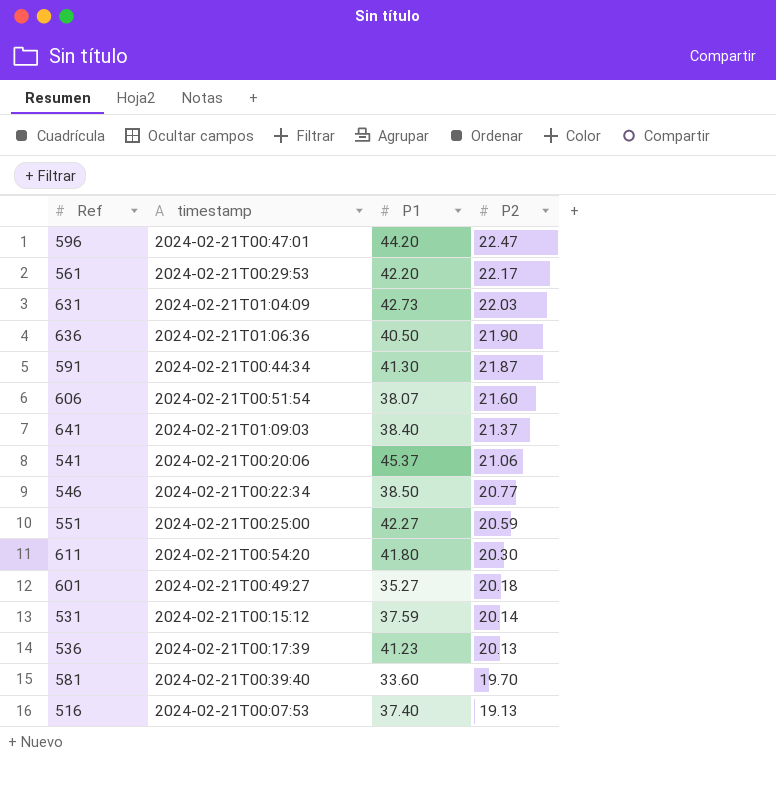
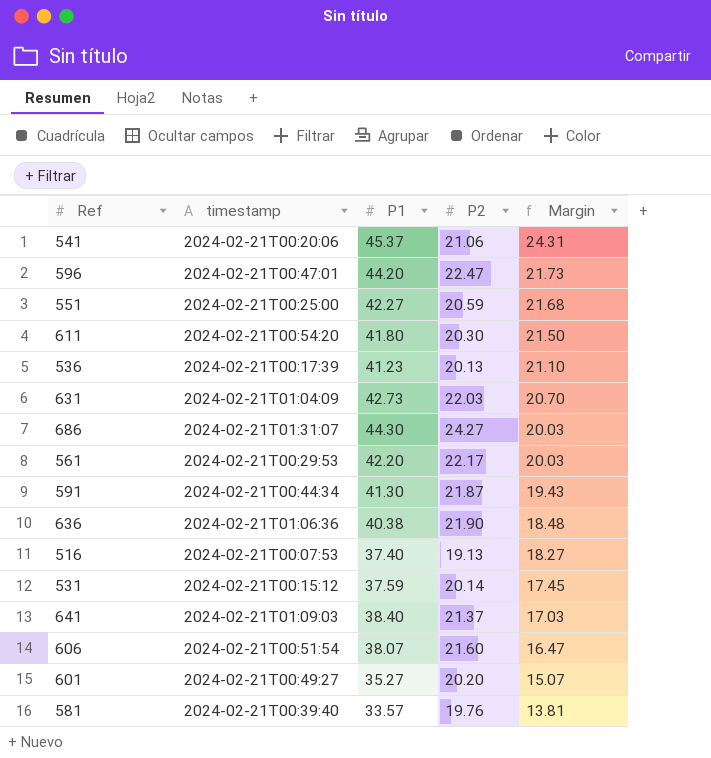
row order: P2 descending -> Margin descending
column Margin | formula: none -> [P1] - [P2]
row 546: 2024-02-21T00:22:34 | 38.50 | 20.77 -> none
row 686: none -> 2024-02-21T01:31:07 | 44.30 | 24.27 | 20.03
636 | P1: 40.50 -> 40.38
601 | P2: 20.18 -> 20.20
581 | P1: 33.60 -> 33.57
581 | P2: 19.70 -> 19.76

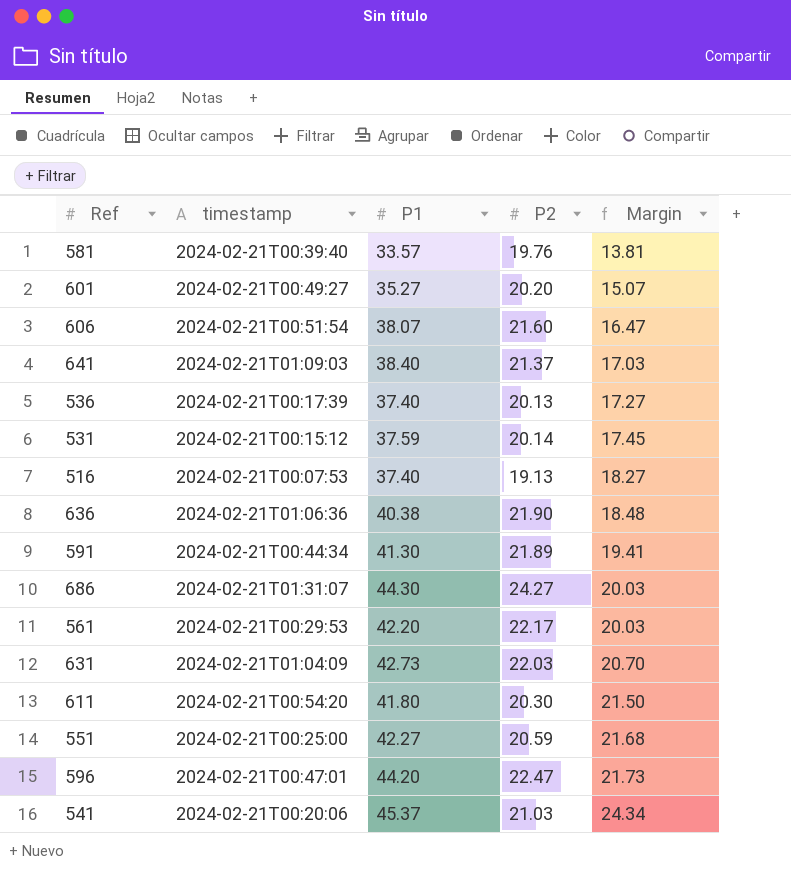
row order: Margin descending -> Margin ascending
536 | P1: 41.23 -> 37.40
536 | Margin: 21.10 -> 17.27
591 | P2: 21.87 -> 21.89
591 | Margin: 19.43 -> 19.41
541 | P2: 21.06 -> 21.03
541 | Margin: 24.31 -> 24.34

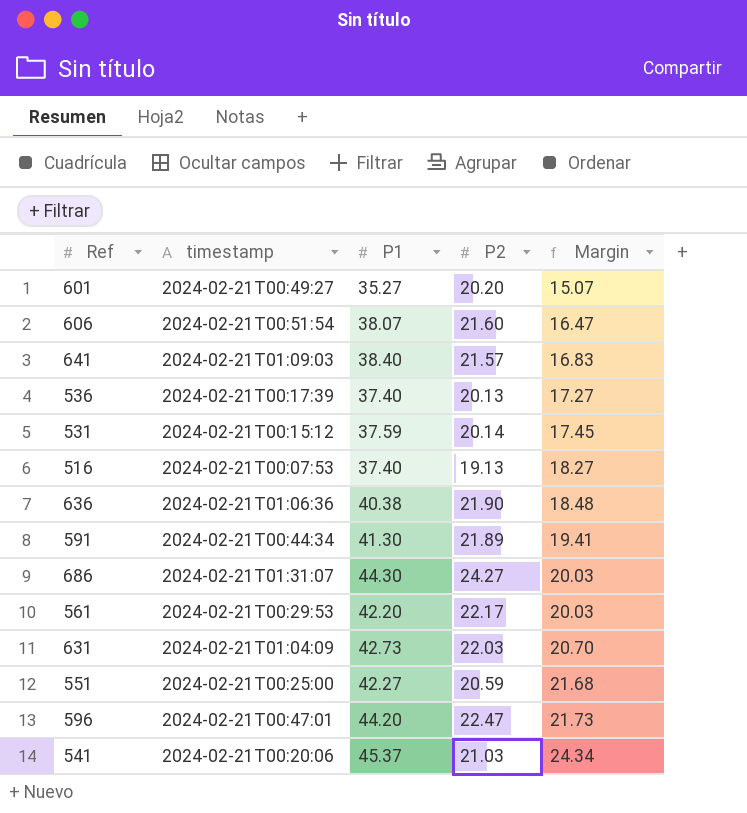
row 581: 2024-02-21T00:39:40 | 33.57 | 19.76 | 13.81 -> none
row 611: 2024-02-21T00:54:20 | 41.80 | 20.30 | 21.50 -> none
641 | P2: 21.37 -> 21.57
641 | Margin: 17.03 -> 16.83

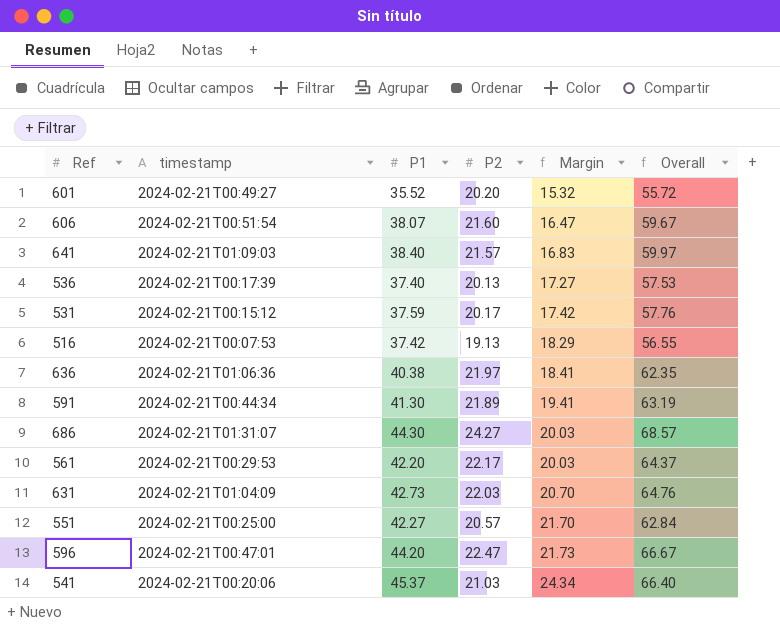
column Overall | formula: none -> [P1] + [P2]
601 | P1: 35.27 -> 35.52
601 | Margin: 15.07 -> 15.32
531 | P2: 20.14 -> 20.17
531 | Margin: 17.45 -> 17.42
516 | P1: 37.40 -> 37.42
516 | Margin: 18.27 -> 18.29
636 | P2: 21.90 -> 21.97
636 | Margin: 18.48 -> 18.41
551 | P2: 20.59 -> 20.57
551 | Margin: 21.68 -> 21.70

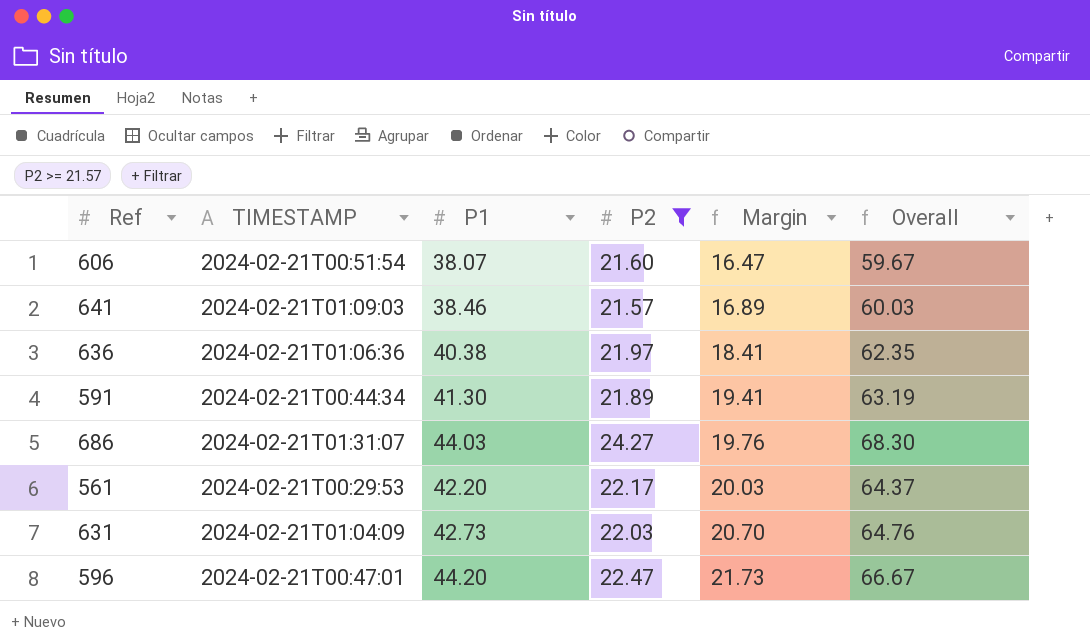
filter: none -> P2 >= 21.57
column name: timestamp -> TIMESTAMP
641 | P1: 38.40 -> 38.46
641 | Margin: 16.83 -> 16.89
641 | Overall: 59.97 -> 60.03
686 | P1: 44.30 -> 44.03
686 | Margin: 20.03 -> 19.76
686 | Overall: 68.57 -> 68.30

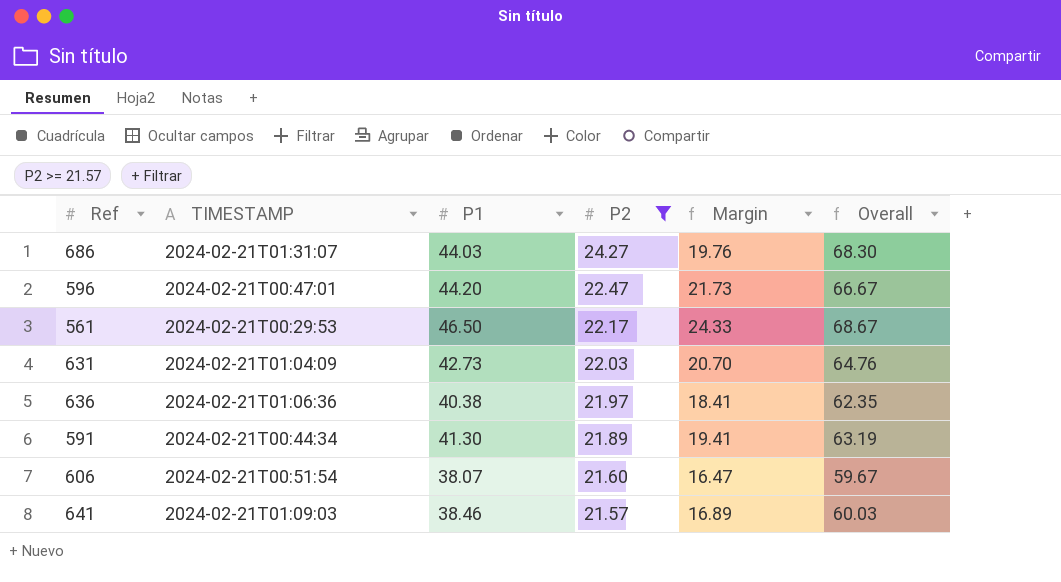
row order: Margin ascending -> P2 descending
561 | P1: 42.20 -> 46.50
561 | Margin: 20.03 -> 24.33
561 | Overall: 64.37 -> 68.67

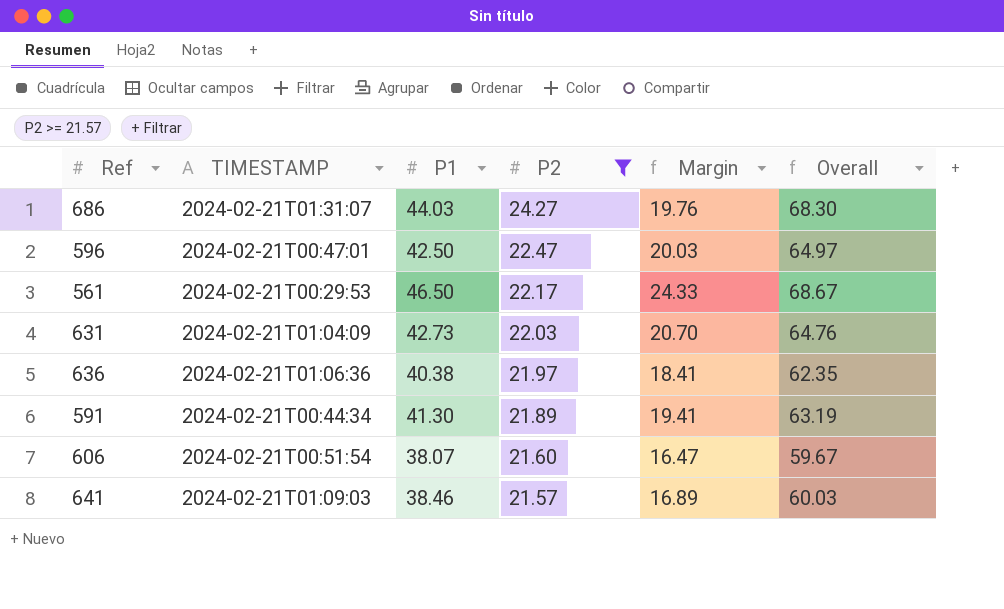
596 | P1: 44.20 -> 42.50
596 | Margin: 21.73 -> 20.03
596 | Overall: 66.67 -> 64.97

